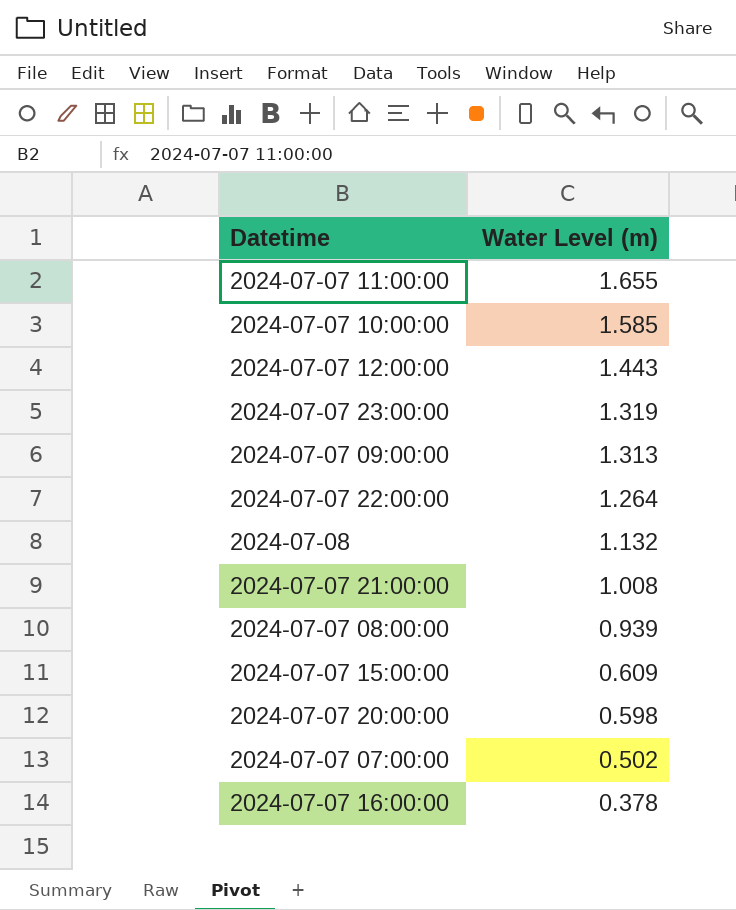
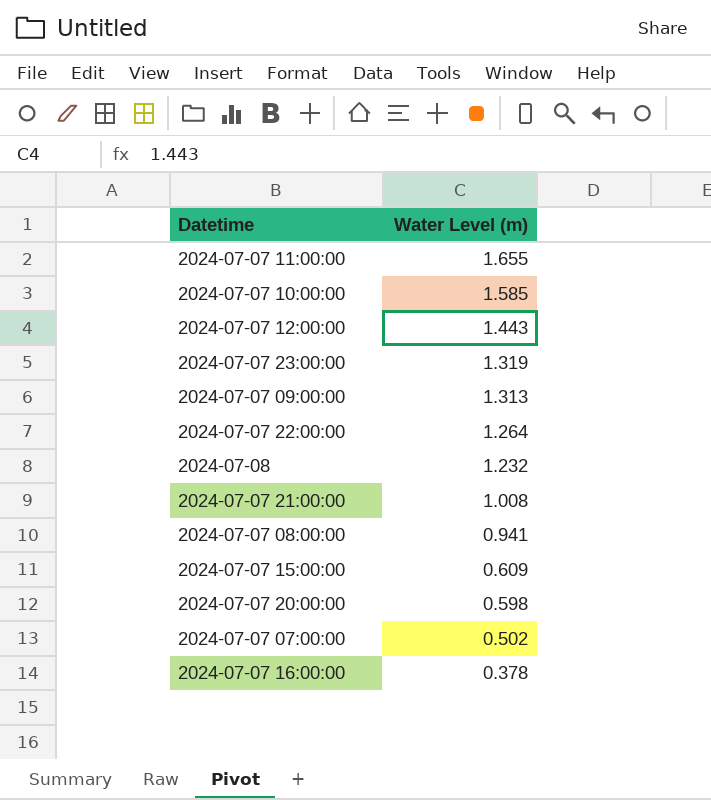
2024-07-08 | Water Level (m): 1.132 -> 1.232
2024-07-07 08:00:00 | Water Level (m): 0.939 -> 0.941

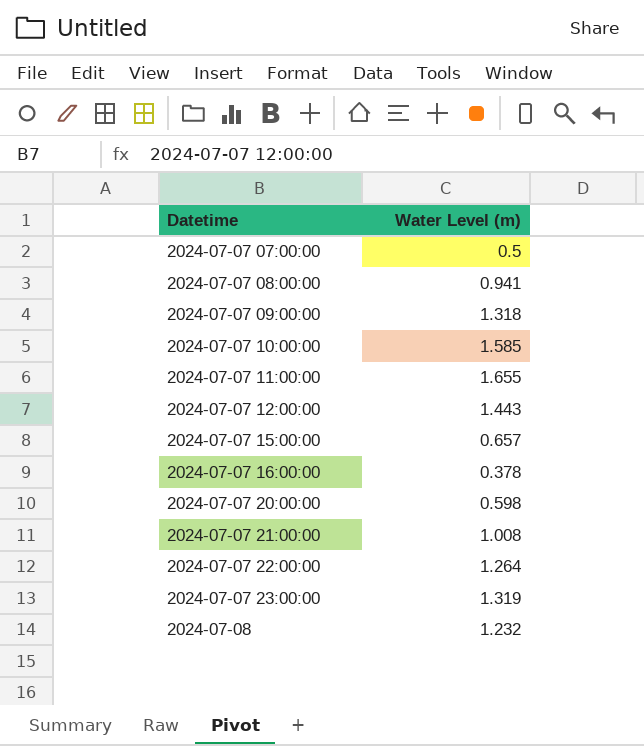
row order: Water Level (m) descending -> Datetime ascending
2024-07-07 07:00:00 | Water Level (m): 0.502 -> 0.5
2024-07-07 09:00:00 | Water Level (m): 1.313 -> 1.318
2024-07-07 15:00:00 | Water Level (m): 0.609 -> 0.657

